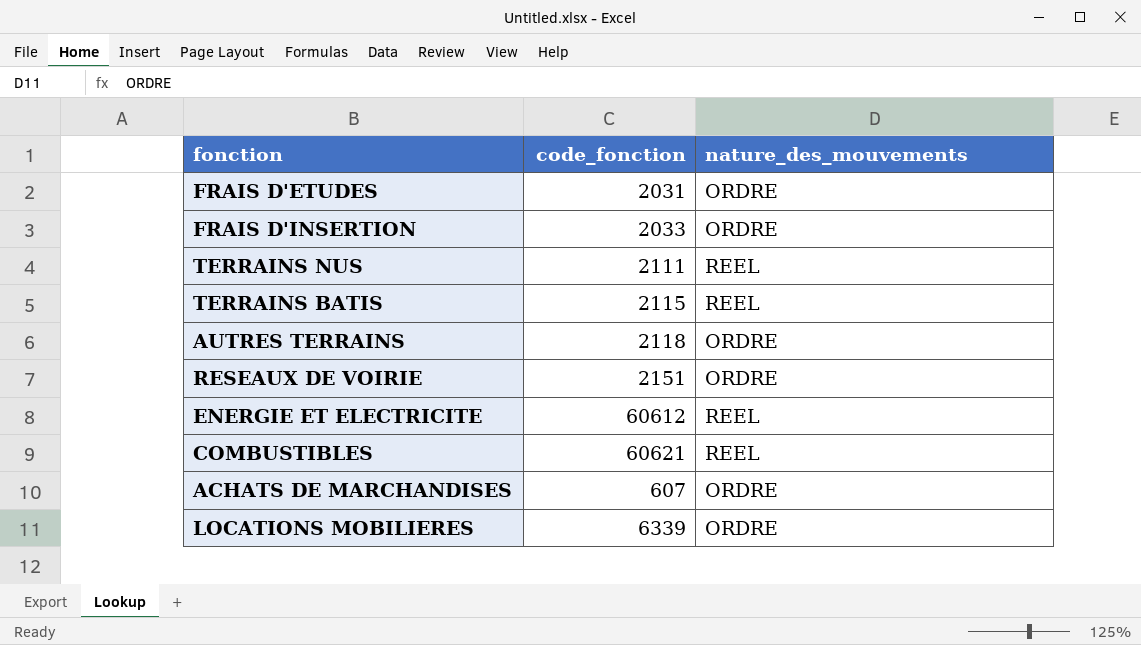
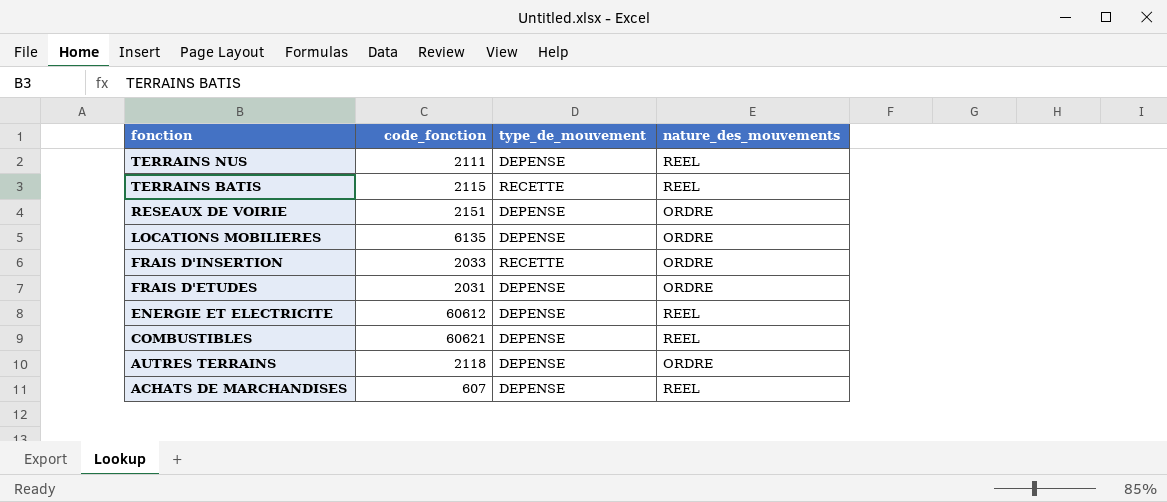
row order: none -> fonction descending
column type_de_mouvement | position: none -> 3
LOCATIONS MOBILIERES | code_fonction: 6339 -> 6135
ACHATS DE MARCHANDISES | nature_des_mouvements: ORDRE -> REEL

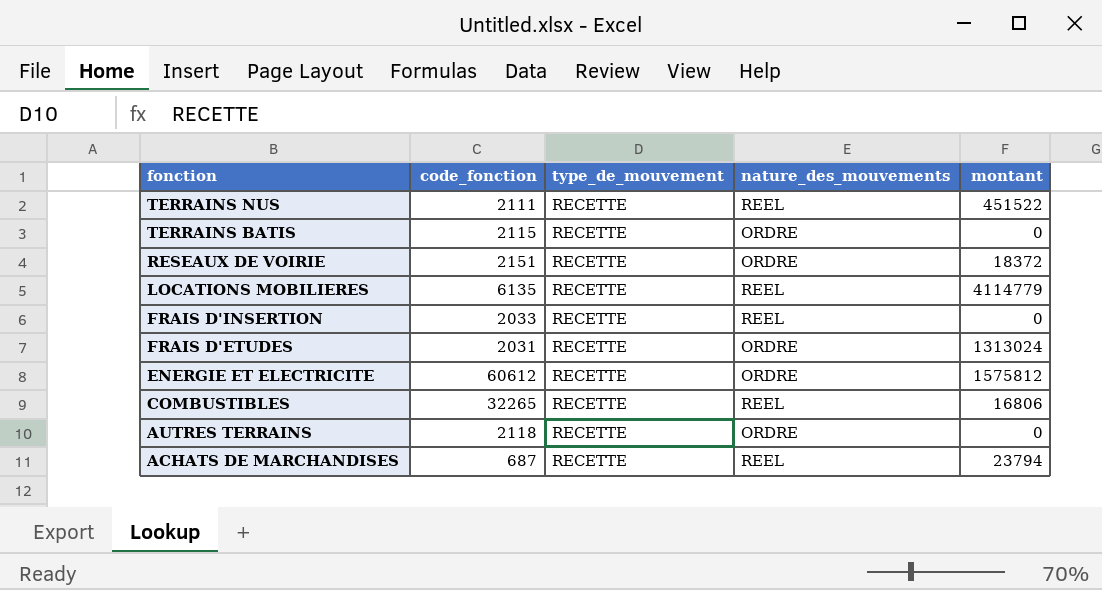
column montant | position: none -> 5
TERRAINS NUS | type_de_mouvement: DEPENSE -> RECETTE
TERRAINS BATIS | nature_des_mouvements: REEL -> ORDRE
RESEAUX DE VOIRIE | type_de_mouvement: DEPENSE -> RECETTE
LOCATIONS MOBILIERES | type_de_mouvement: DEPENSE -> RECETTE
LOCATIONS MOBILIERES | nature_des_mouvements: ORDRE -> REEL
FRAIS D'INSERTION | nature_des_mouvements: ORDRE -> REEL
FRAIS D'ETUDES | type_de_mouvement: DEPENSE -> RECETTE
ENERGIE ET ELECTRICITE | type_de_mouvement: DEPENSE -> RECETTE
ENERGIE ET ELECTRICITE | nature_des_mouvements: REEL -> ORDRE
COMBUSTIBLES | code_fonction: 60621 -> 32265
COMBUSTIBLES | type_de_mouvement: DEPENSE -> RECETTE
AUTRES TERRAINS | type_de_mouvement: DEPENSE -> RECETTE
ACHATS DE MARCHANDISES | code_fonction: 607 -> 687
ACHATS DE MARCHANDISES | type_de_mouvement: DEPENSE -> RECETTE

